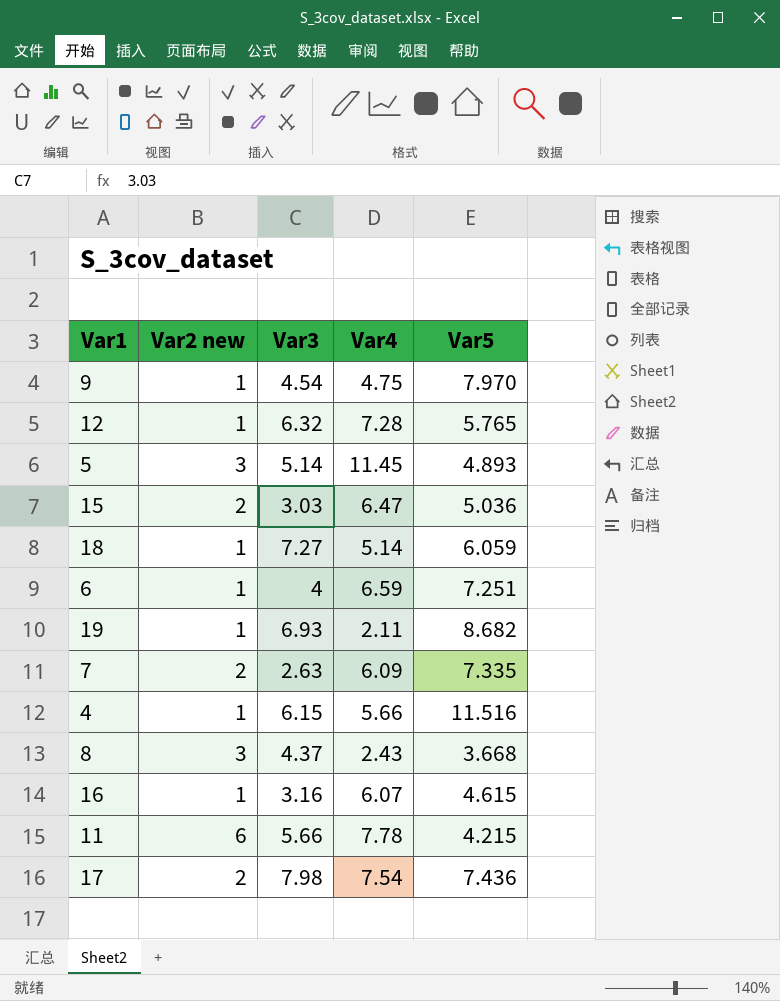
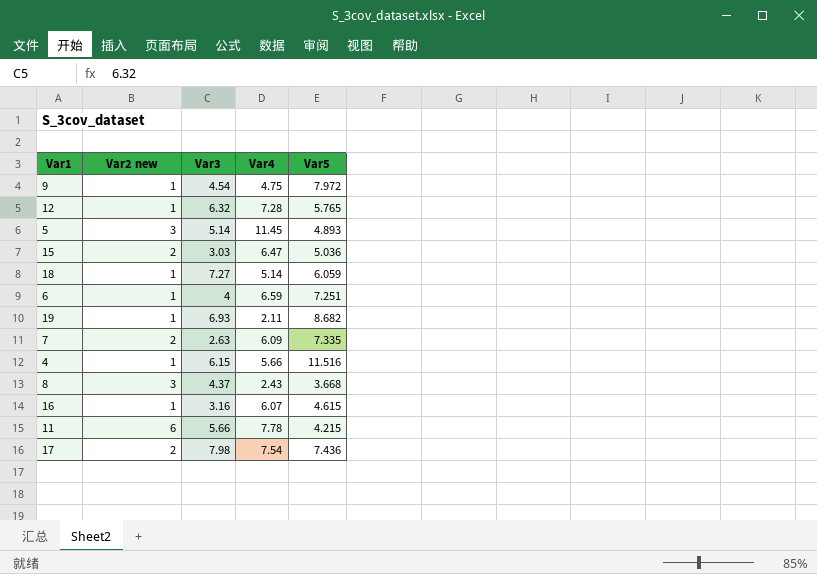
9 | Var5: 7.970 -> 7.972

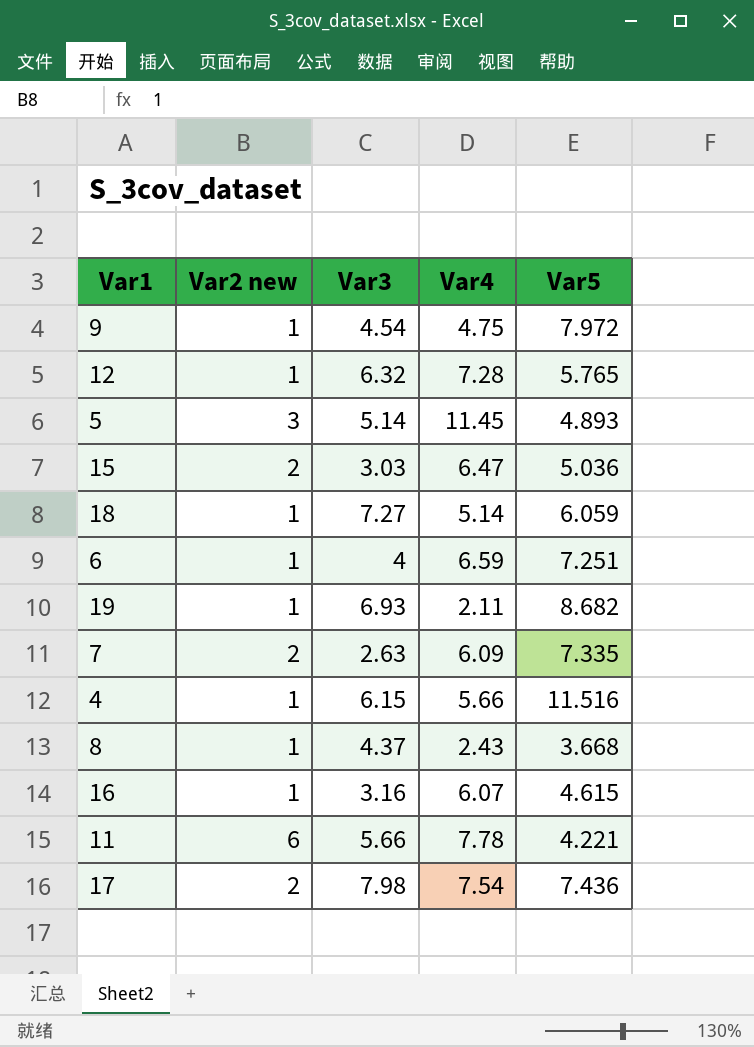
8 | Var2 new: 3 -> 1
11 | Var5: 4.215 -> 4.221

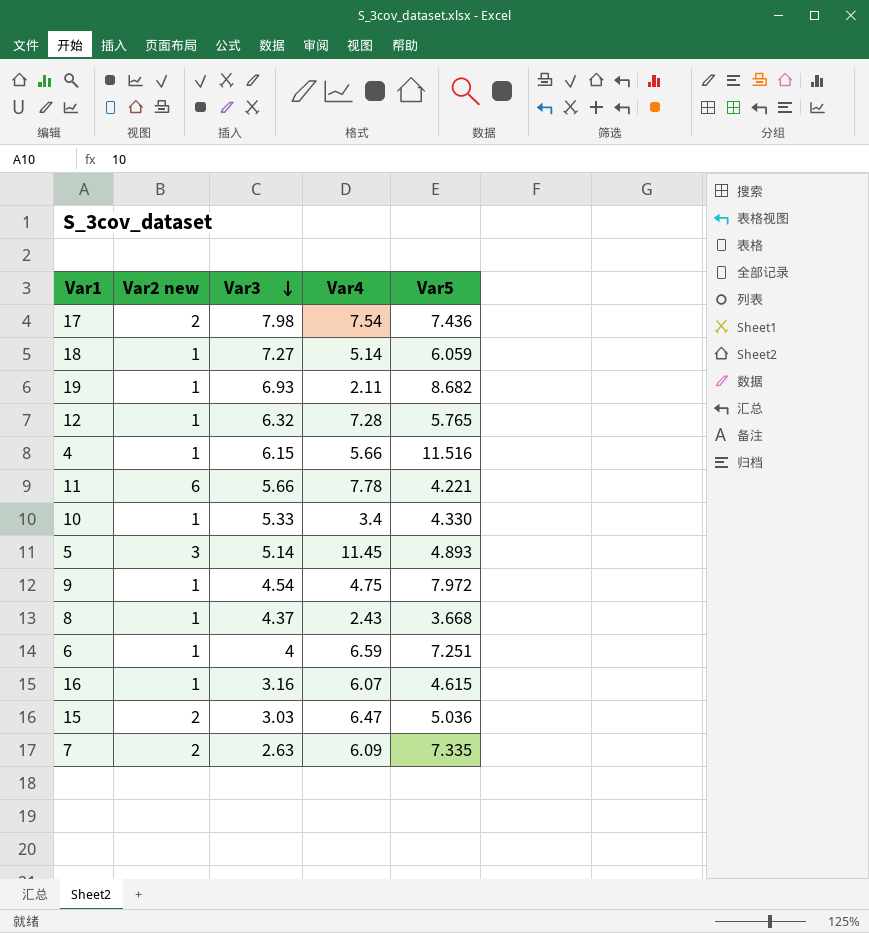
row order: none -> Var3 descending
row 10: none -> 1 | 5.33 | 3.4 | 4.330

